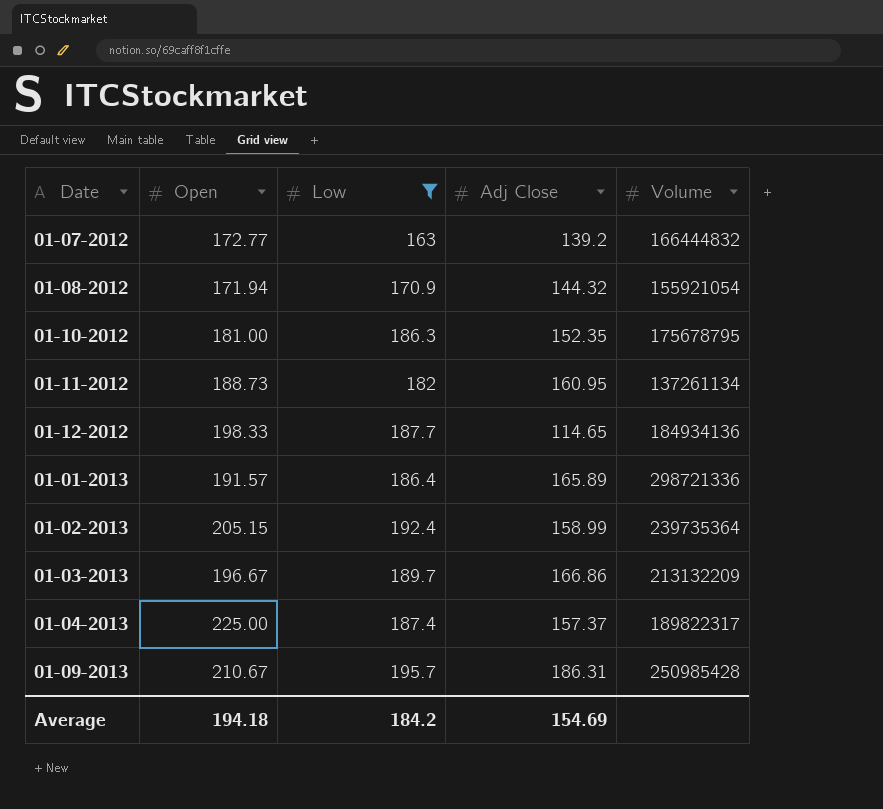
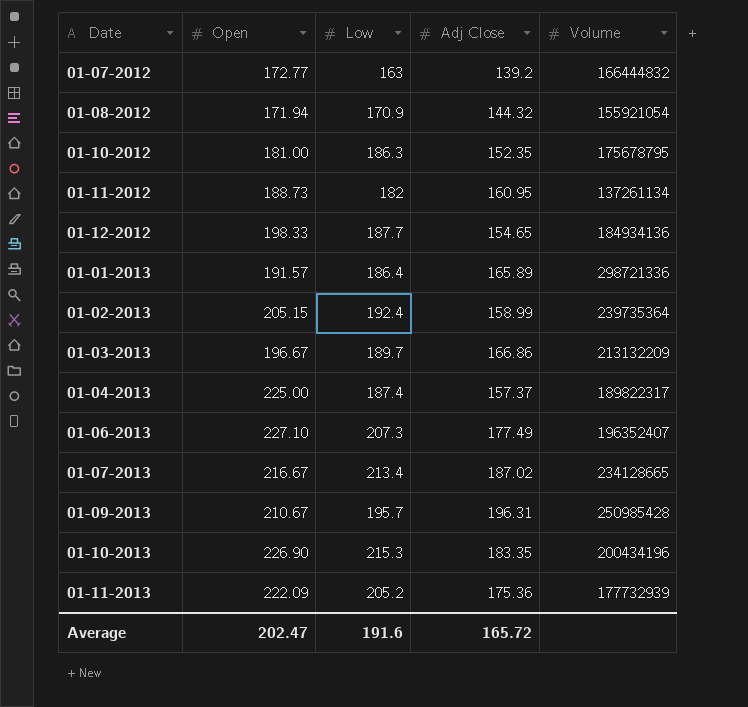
filter: Low <= 195.7 -> none
01-12-2012 | Adj Close: 114.65 -> 154.65
01-09-2013 | Adj Close: 186.31 -> 196.31
Average | Open: 194.18 -> 202.47
Average | Low: 184.2 -> 191.6
Average | Adj Close: 154.69 -> 165.72

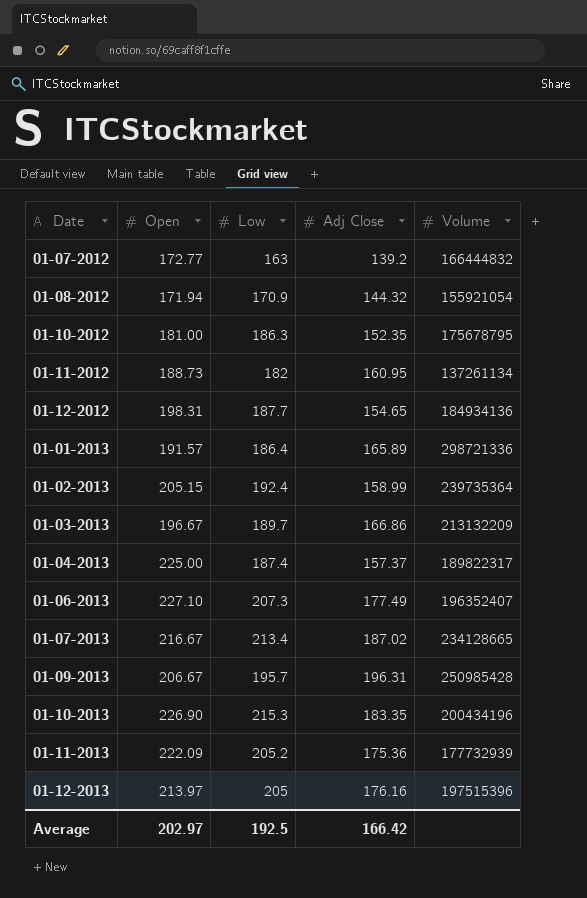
01-12-2012 | Open: 198.33 -> 198.31
01-09-2013 | Open: 210.67 -> 206.67
row 01-12-2013: none -> 213.97 | 205 | 176.16 | 197515396
Average | Open: 202.47 -> 202.97
Average | Low: 191.6 -> 192.5
Average | Adj Close: 165.72 -> 166.42

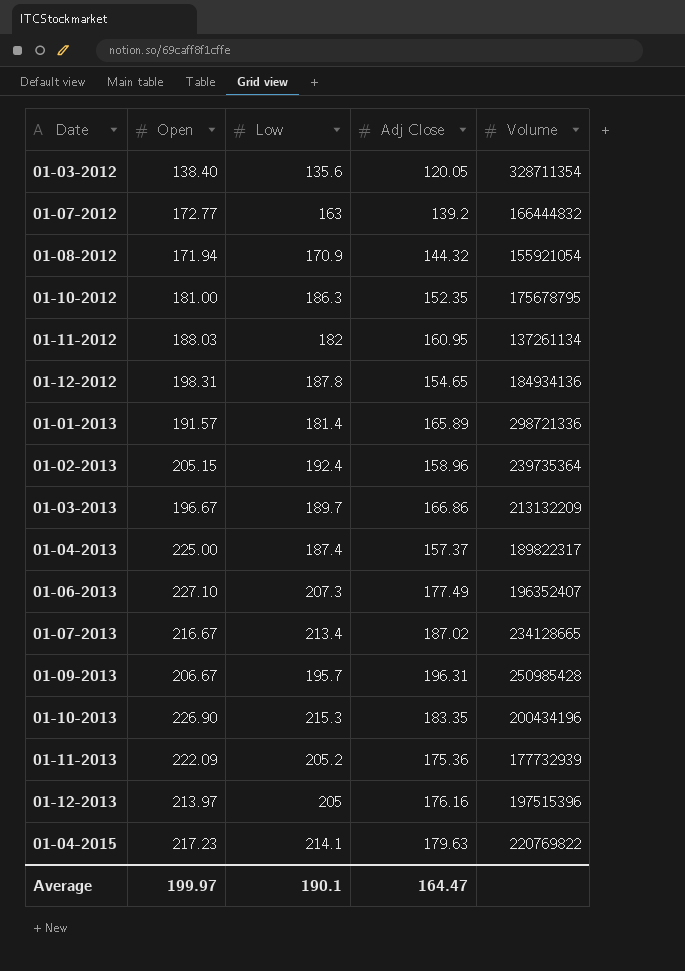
row 01-03-2012: none -> 138.40 | 135.6 | 120.05 | 328711354
01-11-2012 | Open: 188.73 -> 188.03
01-12-2012 | Low: 187.7 -> 187.8
01-01-2013 | Low: 186.4 -> 181.4
01-02-2013 | Adj Close: 158.99 -> 158.96
row 01-04-2015: none -> 217.23 | 214.1 | 179.63 | 220769822
Average | Open: 202.97 -> 199.97
Average | Low: 192.5 -> 190.1
Average | Adj Close: 166.42 -> 164.47

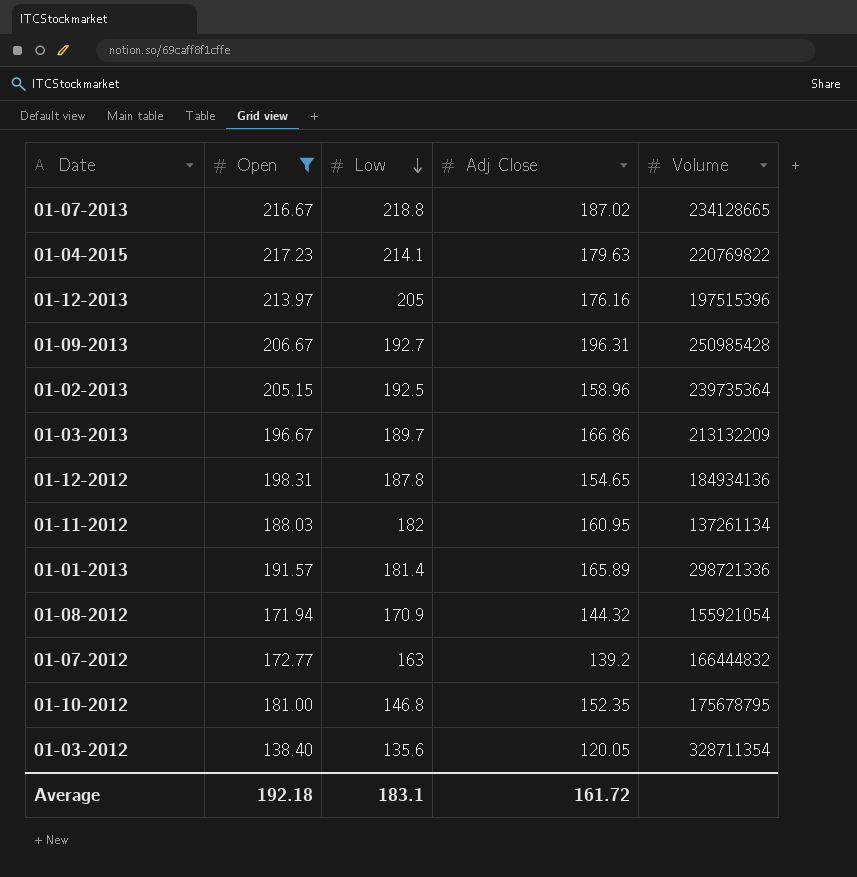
filter: none -> Open <= 217.23
row order: none -> Low descending
01-07-2013 | Low: 213.4 -> 218.8
01-09-2013 | Low: 195.7 -> 192.7
01-02-2013 | Low: 192.4 -> 192.5
01-10-2012 | Low: 186.3 -> 146.8
Average | Open: 199.97 -> 192.18
Average | Low: 190.1 -> 183.1
Average | Adj Close: 164.47 -> 161.72

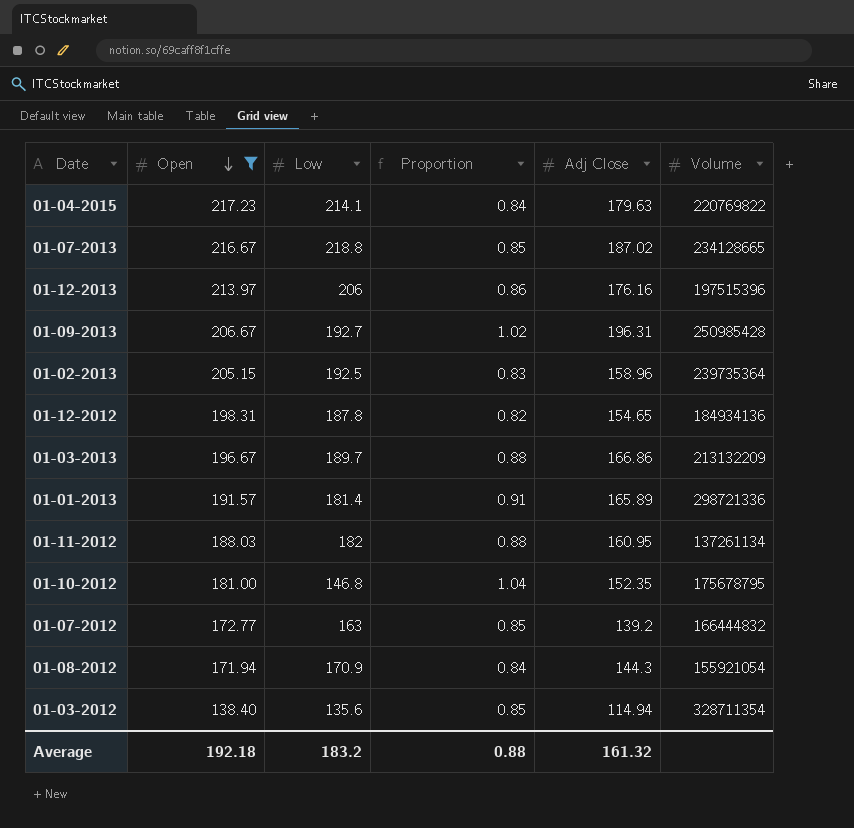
row order: Low descending -> Open descending
column Proportion | formula: none -> [Adj Close] / [Low]
01-12-2013 | Low: 205 -> 206
01-08-2012 | Adj Close: 144.32 -> 144.3
01-03-2012 | Adj Close: 120.05 -> 114.94
Average | Low: 183.1 -> 183.2
Average | Adj Close: 161.72 -> 161.32

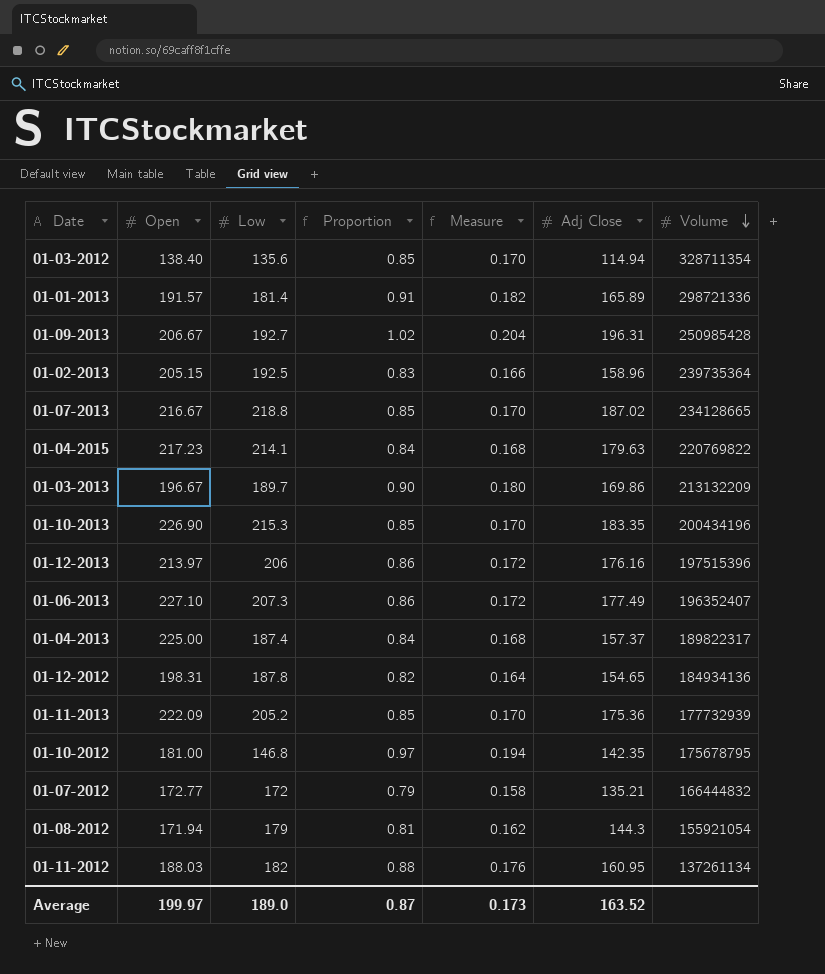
filter: Open <= 217.23 -> none
row order: Open descending -> Volume descending
column Measure | formula: none -> [Proportion] * 0.2
01-03-2013 | Proportion: 0.88 -> 0.90
01-03-2013 | Adj Close: 166.86 -> 169.86
01-10-2012 | Proportion: 1.04 -> 0.97
01-10-2012 | Adj Close: 152.35 -> 142.35
01-07-2012 | Low: 163 -> 172
01-07-2012 | Proportion: 0.85 -> 0.79
01-07-2012 | Adj Close: 139.2 -> 135.21
01-08-2012 | Low: 170.9 -> 179
01-08-2012 | Proportion: 0.84 -> 0.81
Average | Open: 192.18 -> 199.97
Average | Low: 183.2 -> 189.0
Average | Proportion: 0.88 -> 0.87
Average | Adj Close: 161.32 -> 163.52

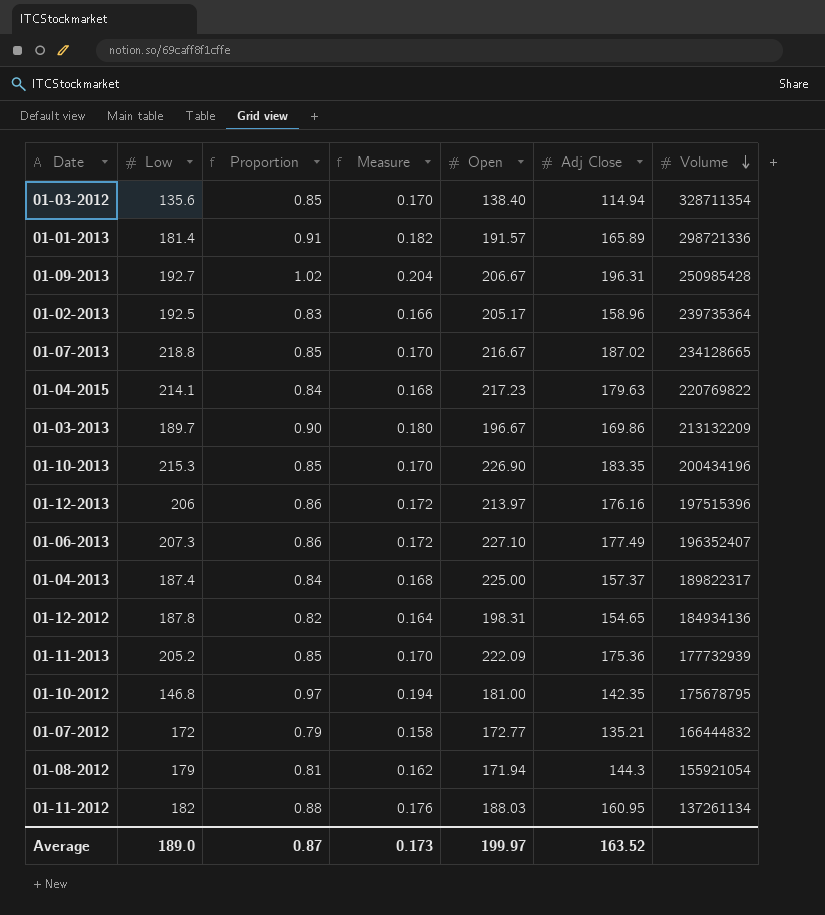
column Open | position: 2 -> 5
01-02-2013 | Open: 205.15 -> 205.17

